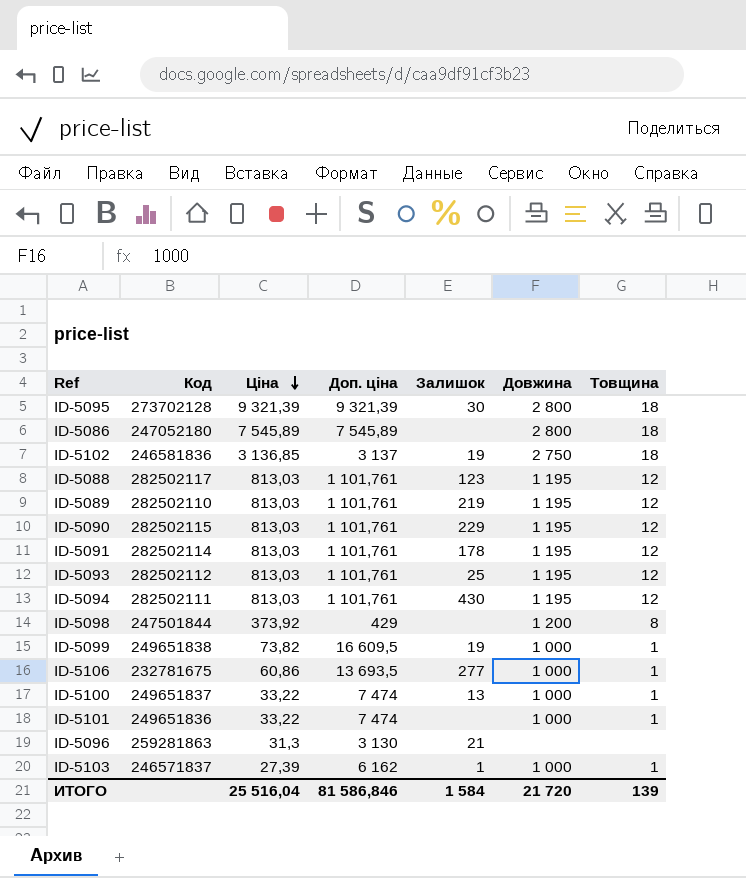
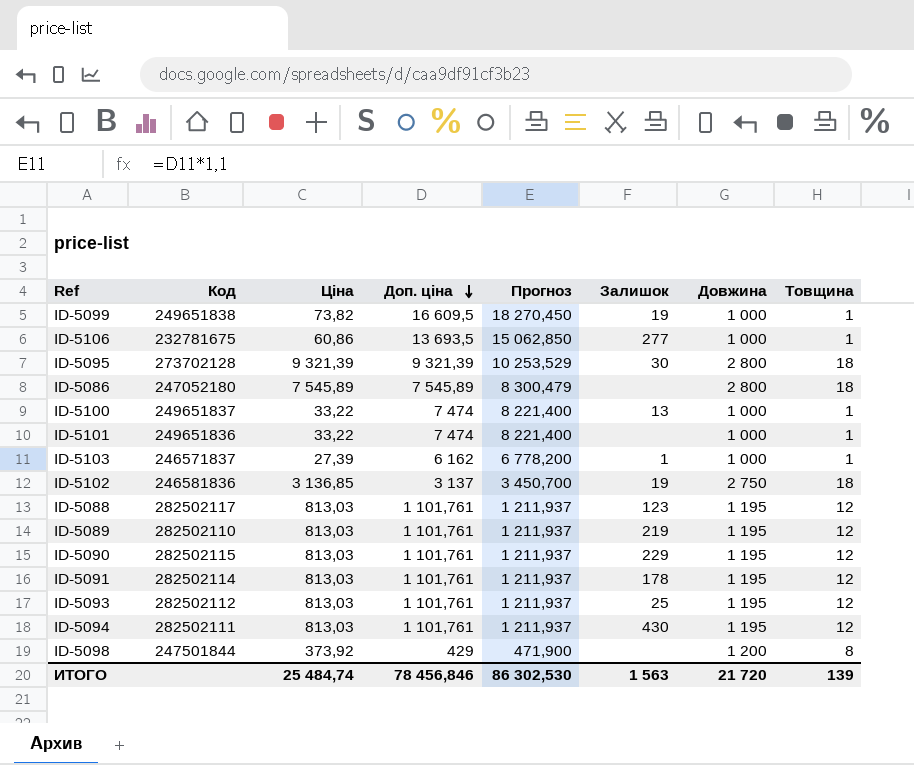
row order: Ціна descending -> Доп. ціна descending
column Прогноз | formula: none -> [Доп. ціна] * 1,1
row ID-5096: 259281863 | 31,3 | 3 130 | 21 | none | none -> none
ИТОГО | Ціна: 25 516,04 -> 25 484,74
ИТОГО | Доп. ціна: 81 586,846 -> 78 456,846
ИТОГО | Залишок: 1 584 -> 1 563

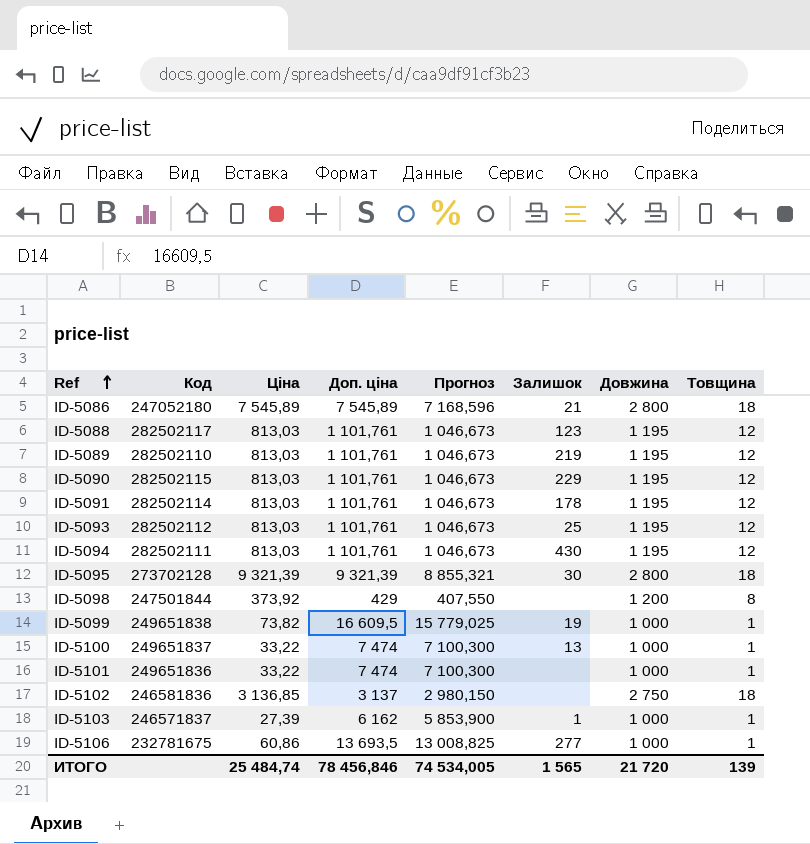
row order: Доп. ціна descending -> Ref ascending
column Прогноз | formula: [Доп. ціна] * 1,1 -> [Доп. ціна] * 0,95
ID-5086 | Залишок: none -> 21
ID-5102 | Залишок: 19 -> none
ИТОГО | Прогноз: 86 302,530 -> 74 534,005
ИТОГО | Залишок: 1 563 -> 1 565

